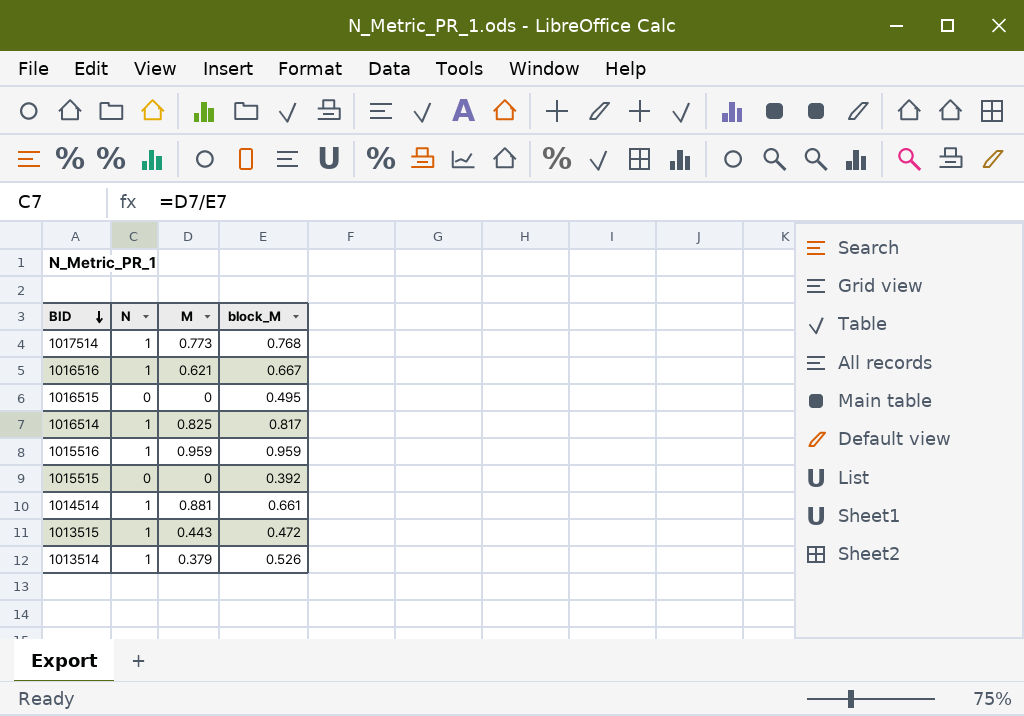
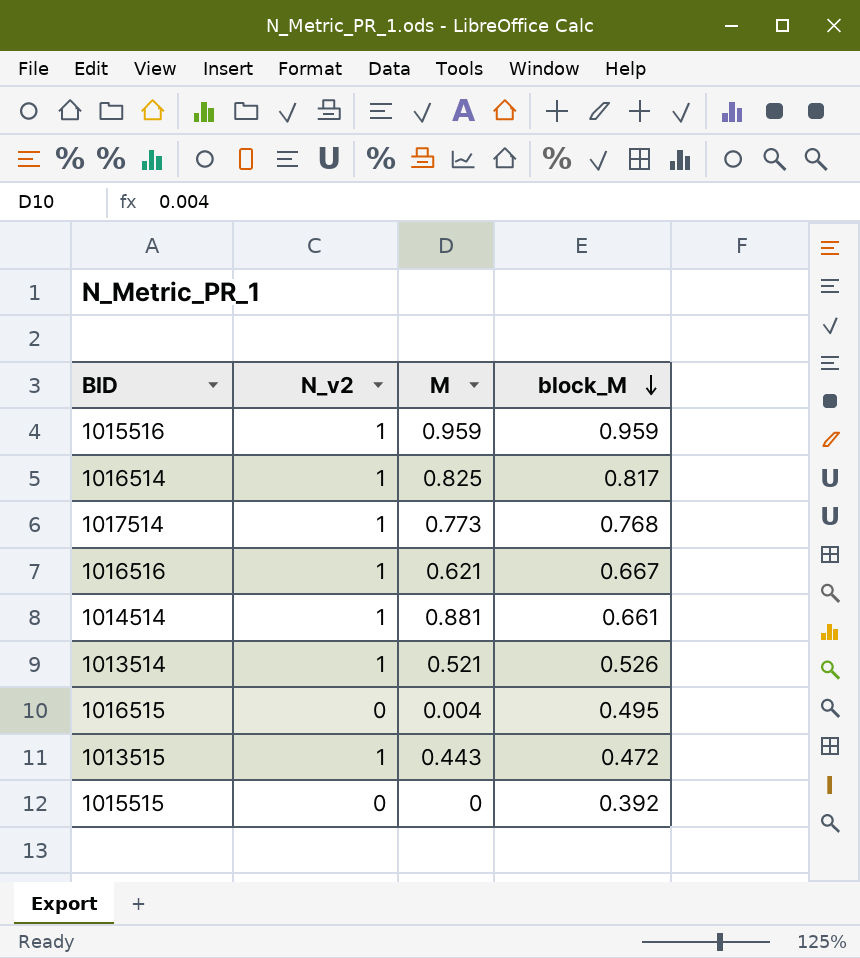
row order: BID descending -> block_M descending
column name: N -> N_v2
1013514 | M: 0.379 -> 0.521
1016515 | M: 0 -> 0.004

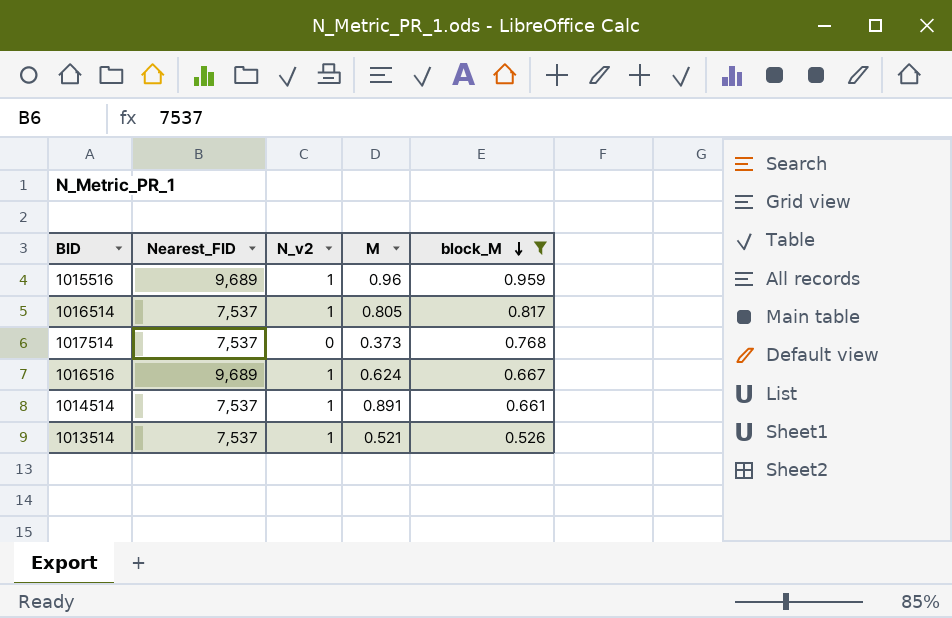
filter: none -> block_M >= 0.526
column Nearest_FID | position: none -> 2
1015516 | M: 0.959 -> 0.96
1016514 | M: 0.825 -> 0.805
1017514 | N_v2: 1 -> 0
1017514 | M: 0.773 -> 0.373
1016516 | M: 0.621 -> 0.624
1014514 | M: 0.881 -> 0.891

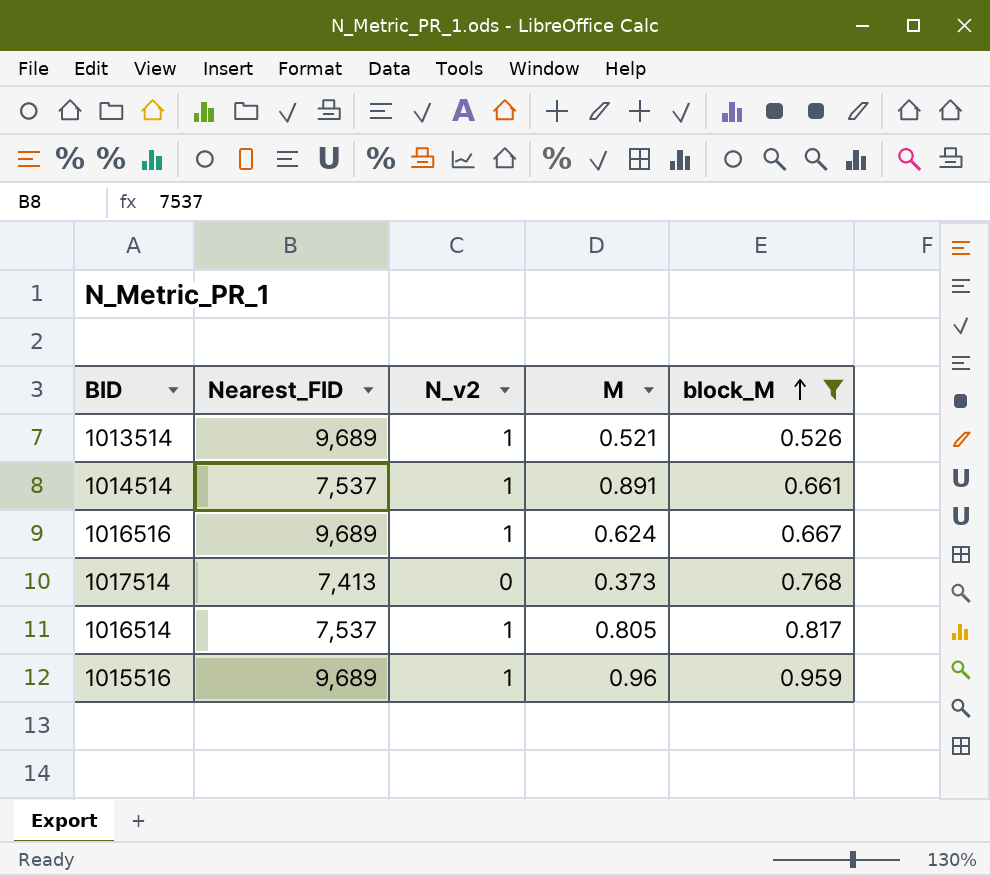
row order: block_M descending -> block_M ascending
1013514 | Nearest_FID: 7,537 -> 9,689
1017514 | Nearest_FID: 7,537 -> 7,413

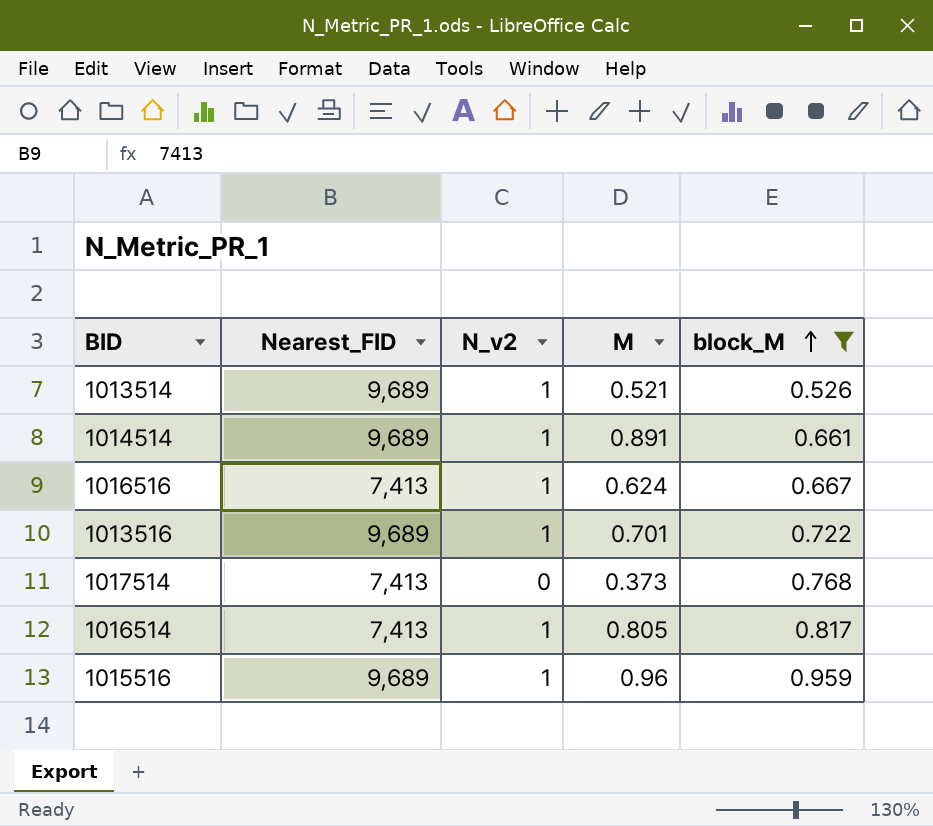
1014514 | Nearest_FID: 7,537 -> 9,689
1016516 | Nearest_FID: 9,689 -> 7,413
row 1013516: none -> 9,689 | 1 | 0.701 | 0.722
1016514 | Nearest_FID: 7,537 -> 7,413

